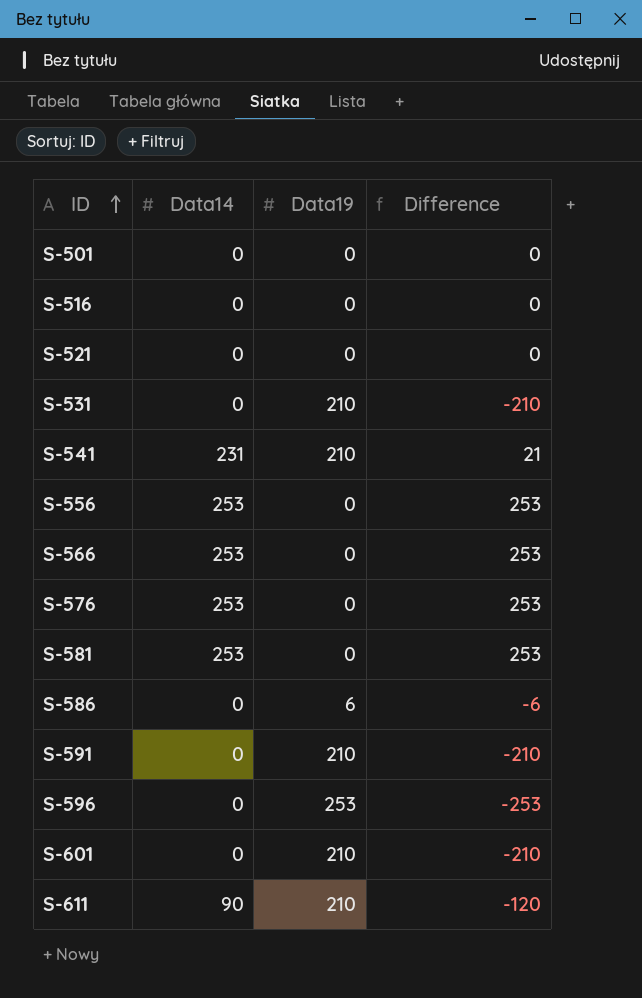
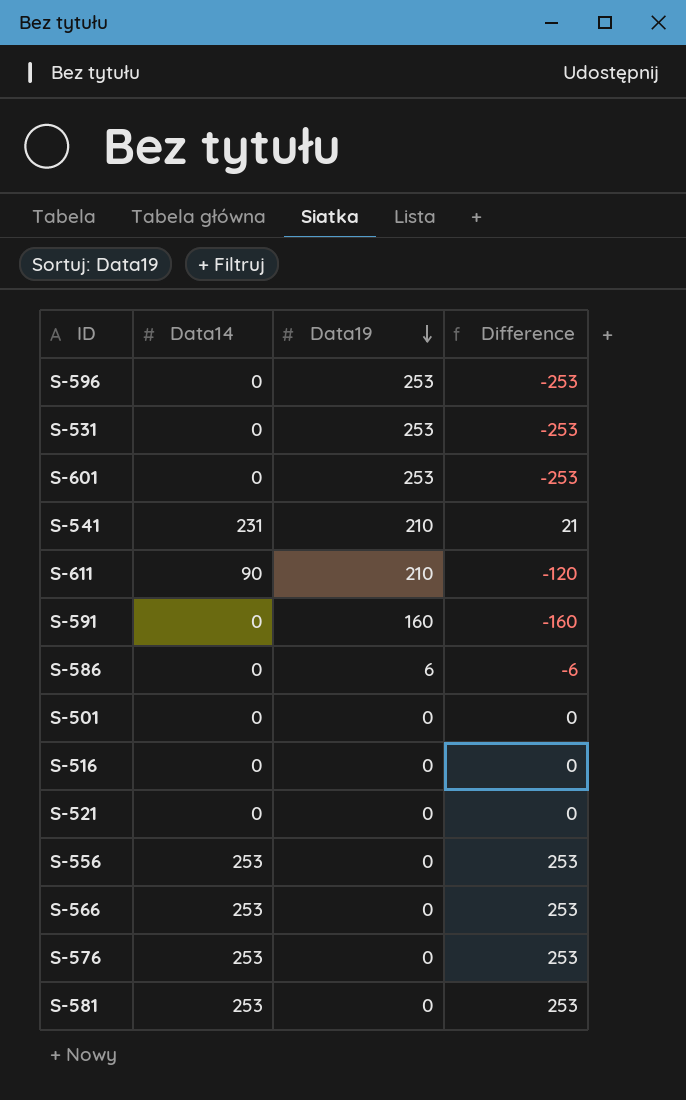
row order: ID ascending -> Data19 descending
S-531 | Data19: 210 -> 253
S-531 | Difference: -210 -> -253
S-601 | Data19: 210 -> 253
S-601 | Difference: -210 -> -253
S-591 | Data19: 210 -> 160
S-591 | Difference: -210 -> -160

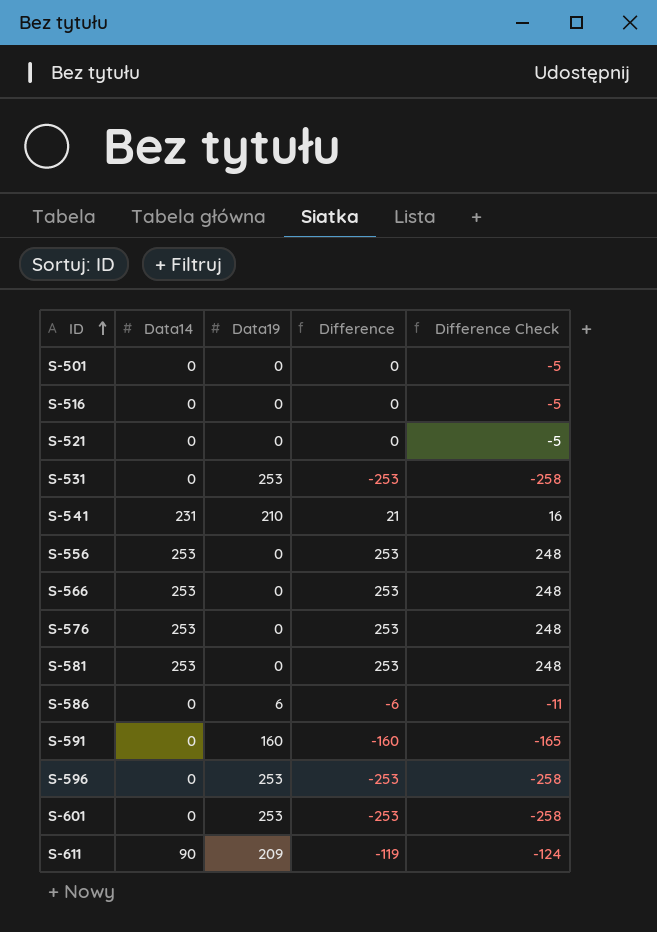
row order: Data19 descending -> ID ascending
column Difference Check | formula: none -> [Difference] - 5
S-611 | Data19: 210 -> 209
S-611 | Difference: -120 -> -119

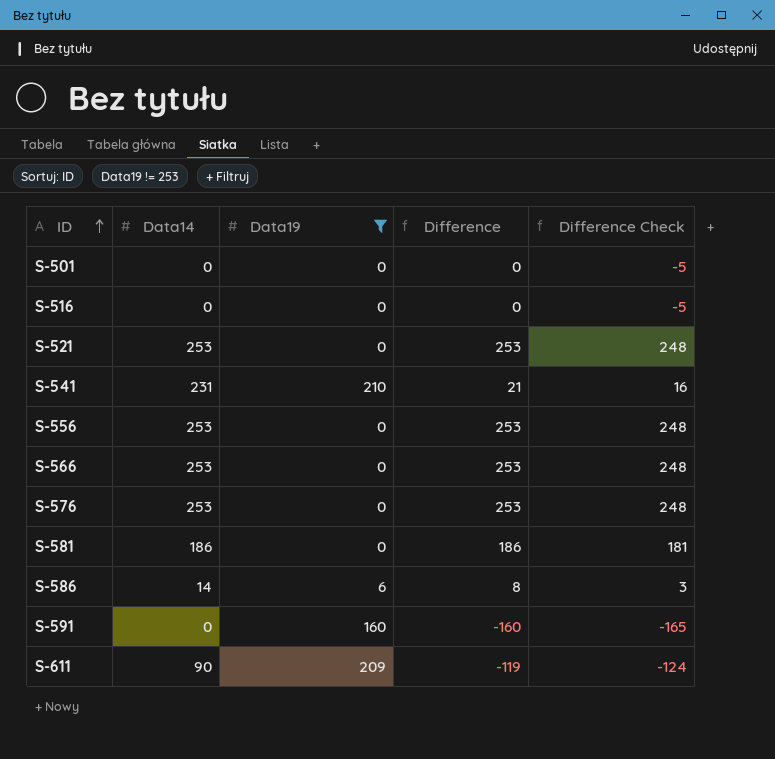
filter: none -> Data19 != 253
S-521 | Data14: 0 -> 253
S-521 | Difference: 0 -> 253
S-521 | Difference Check: -5 -> 248
S-581 | Data14: 253 -> 186
S-581 | Difference: 253 -> 186
S-581 | Difference Check: 248 -> 181
S-586 | Data14: 0 -> 14
S-586 | Difference: -6 -> 8
S-586 | Difference Check: -11 -> 3

